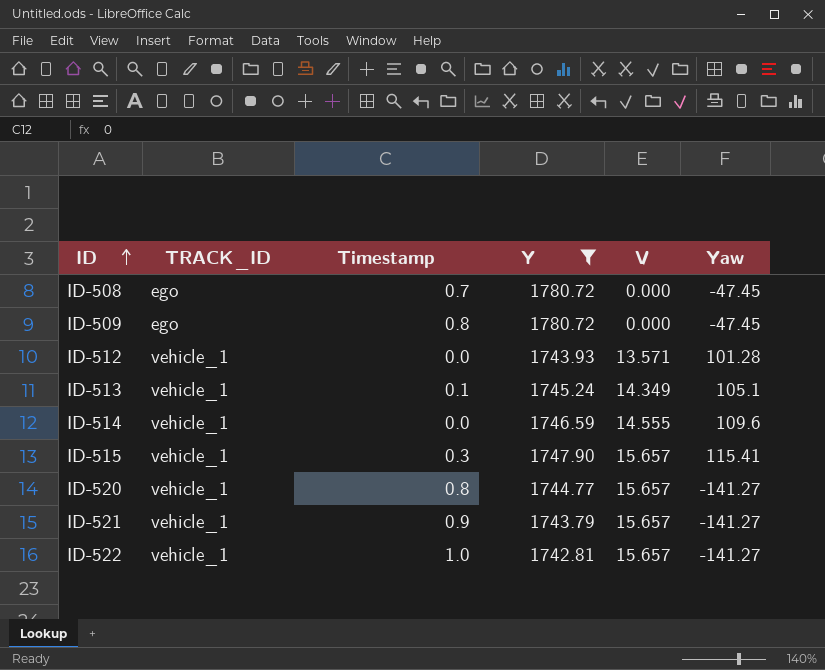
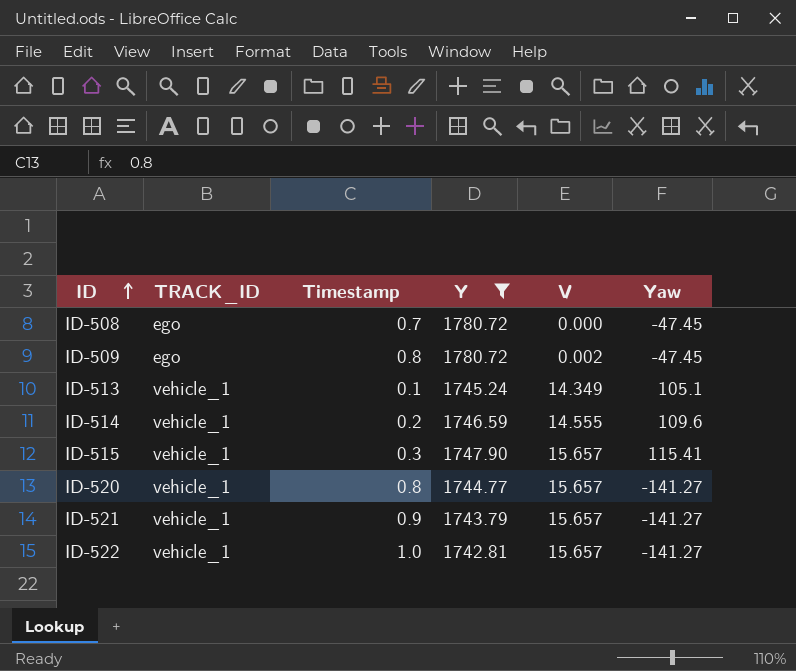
row ID-512: vehicle_1 | 0.0 | 1743.93 | 13.571 | 101.28 -> none
ID-509 | V: 0.000 -> 0.002
ID-514 | Timestamp: 0.0 -> 0.2

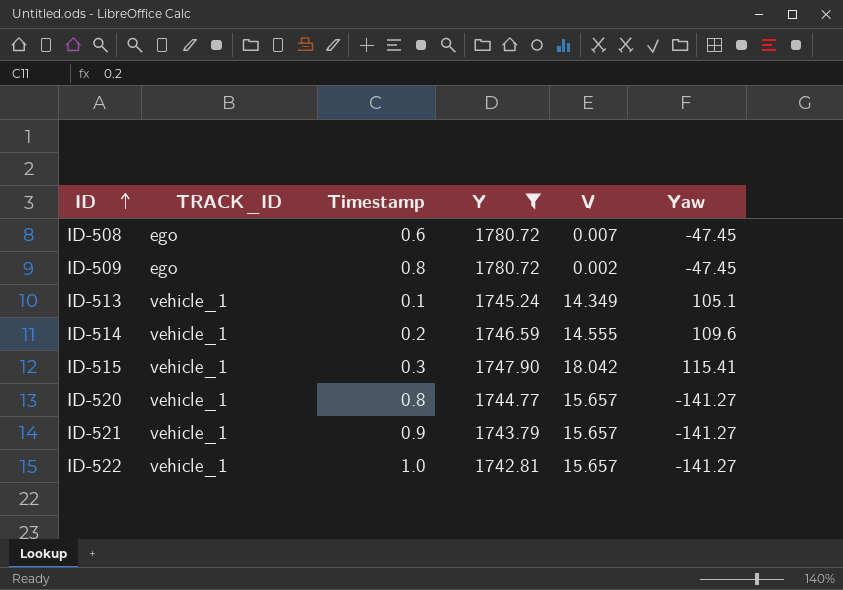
ID-508 | Timestamp: 0.7 -> 0.6
ID-508 | V: 0.000 -> 0.007
ID-515 | V: 15.657 -> 18.042

